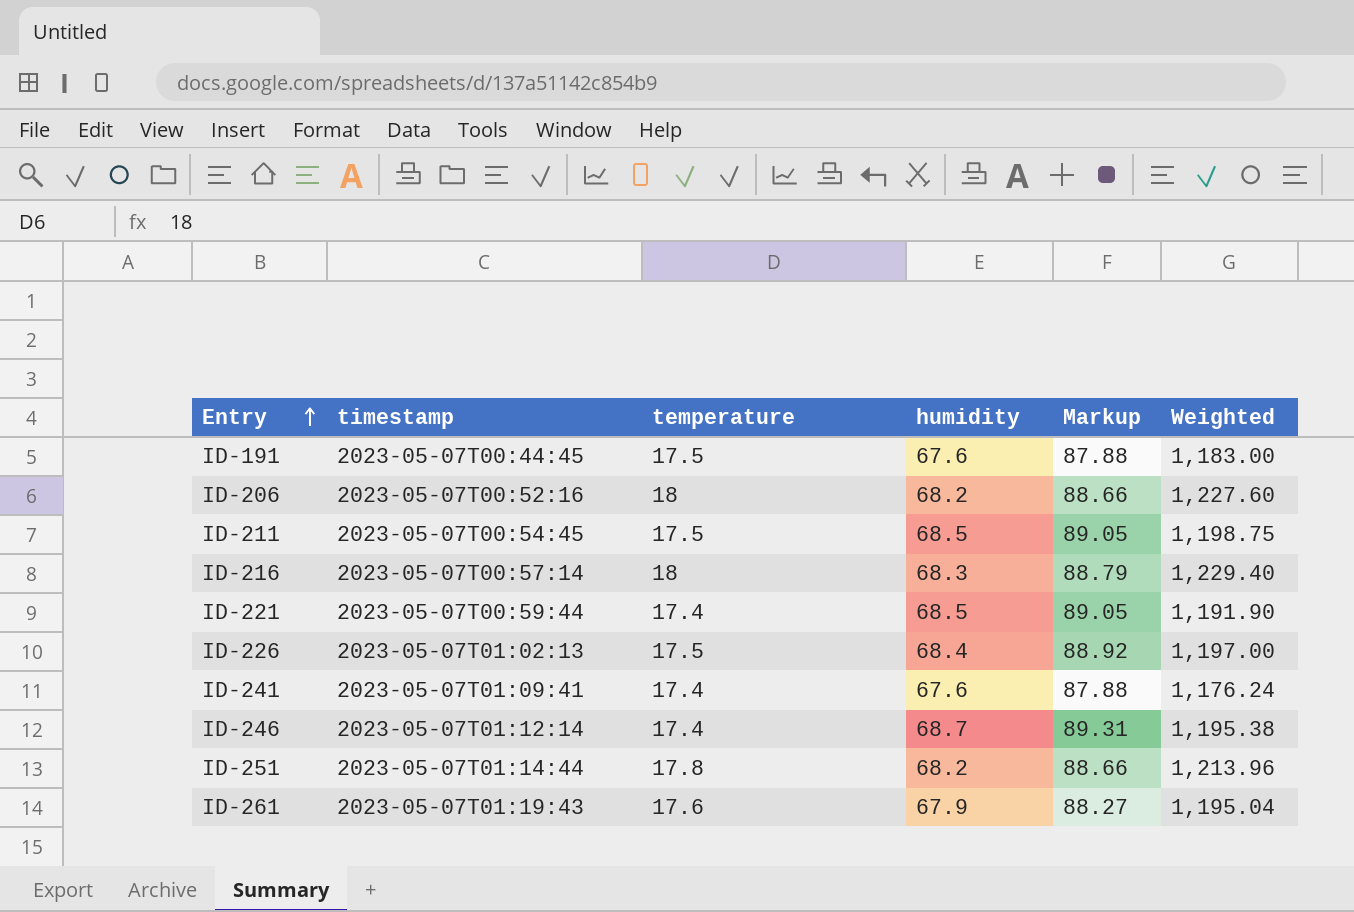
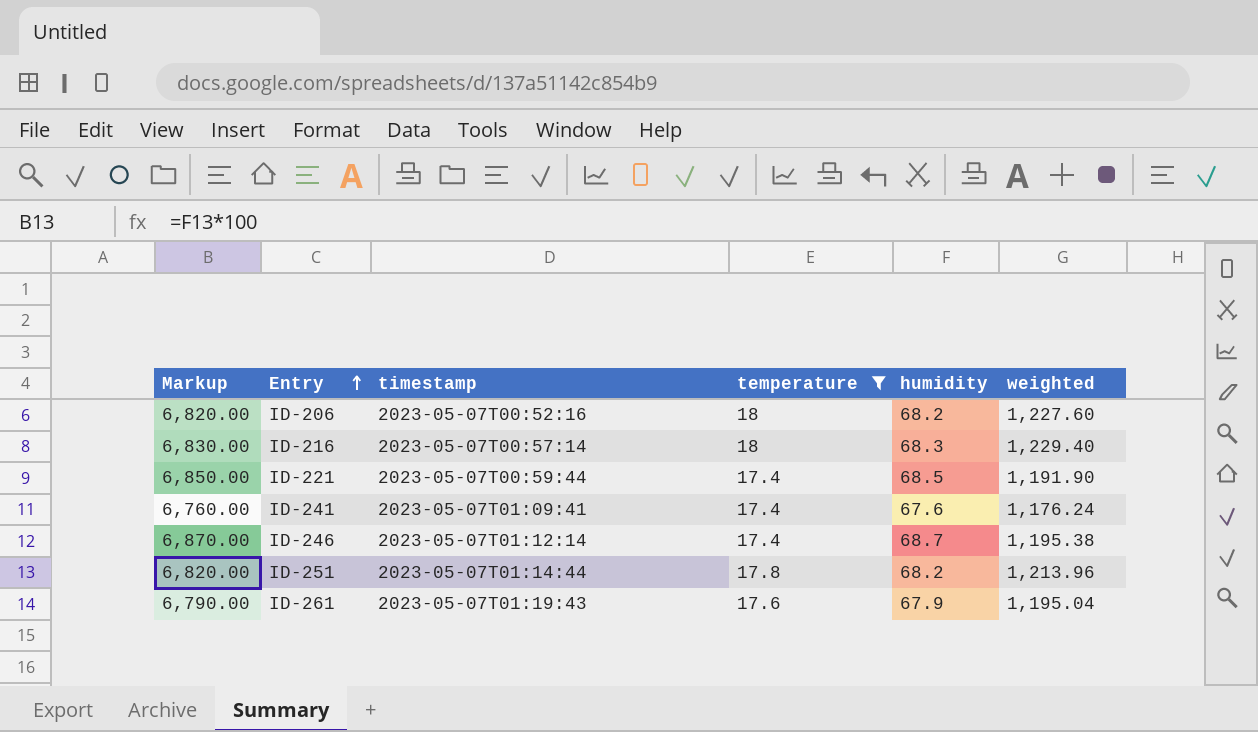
filter: none -> temperature != 17.5
column Markup | formula: [humidity] * 1.3 -> [humidity] * 100
column Markup | position: 5 -> 1
column name: Weighted -> weighted

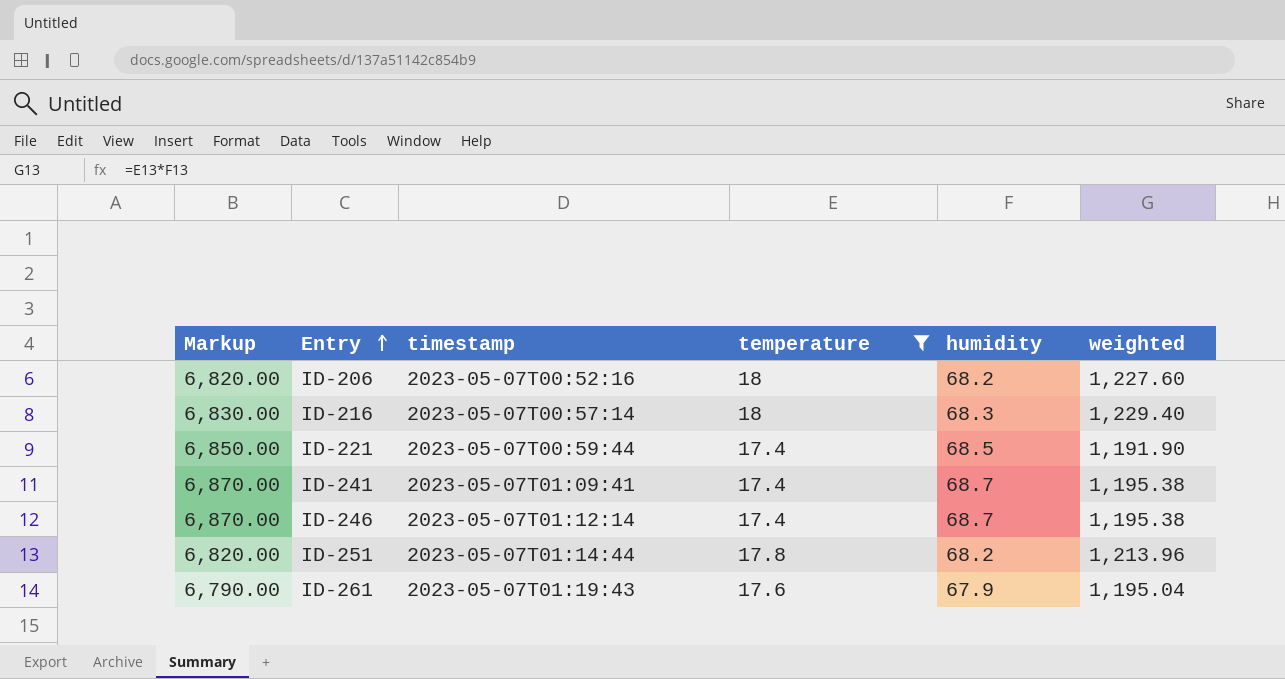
ID-241 | Markup: 6,760.00 -> 6,870.00
ID-241 | humidity: 67.6 -> 68.7
ID-241 | weighted: 1,176.24 -> 1,195.38

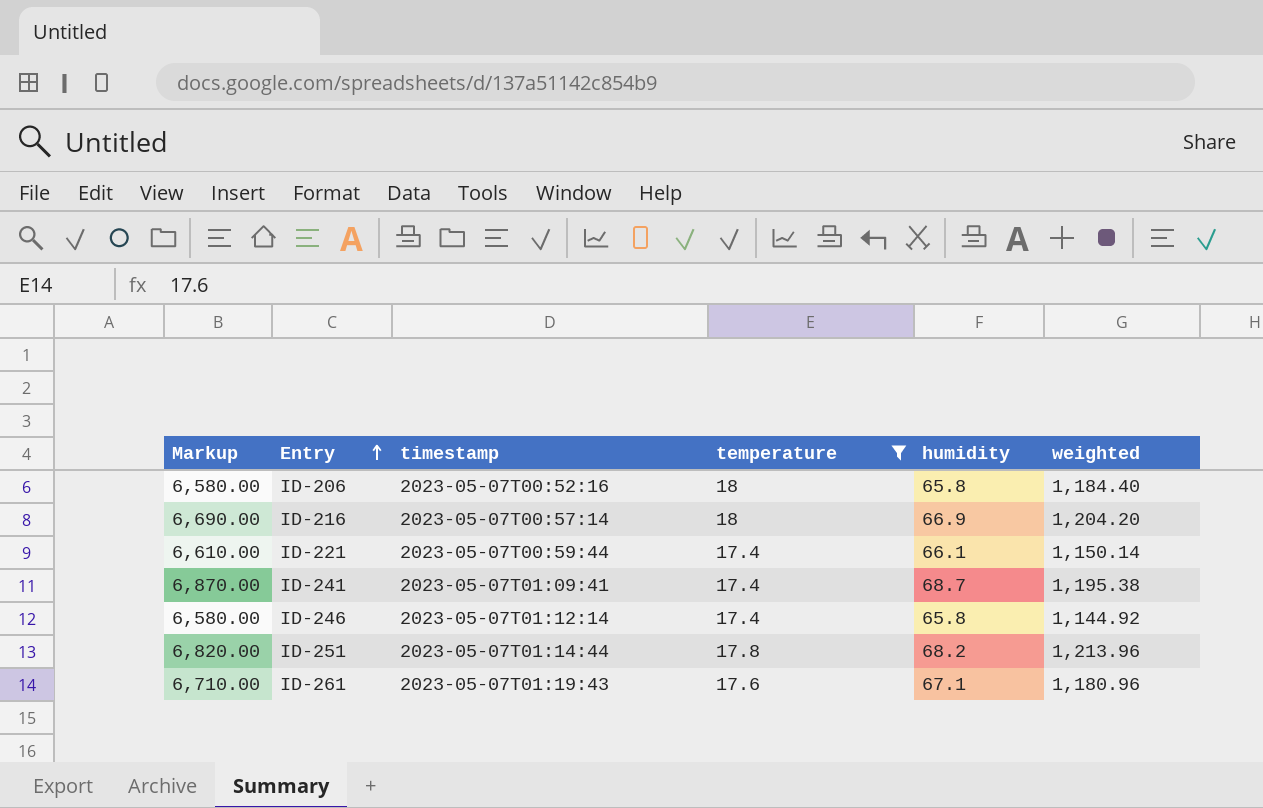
ID-206 | Markup: 6,820.00 -> 6,580.00
ID-206 | humidity: 68.2 -> 65.8
ID-206 | weighted: 1,227.60 -> 1,184.40
ID-216 | Markup: 6,830.00 -> 6,690.00
ID-216 | humidity: 68.3 -> 66.9
ID-216 | weighted: 1,229.40 -> 1,204.20
ID-221 | Markup: 6,850.00 -> 6,610.00
ID-221 | humidity: 68.5 -> 66.1
ID-221 | weighted: 1,191.90 -> 1,150.14
ID-246 | Markup: 6,870.00 -> 6,580.00
ID-246 | humidity: 68.7 -> 65.8
ID-246 | weighted: 1,195.38 -> 1,144.92
ID-261 | Markup: 6,790.00 -> 6,710.00
ID-261 | humidity: 67.9 -> 67.1
ID-261 | weighted: 1,195.04 -> 1,180.96

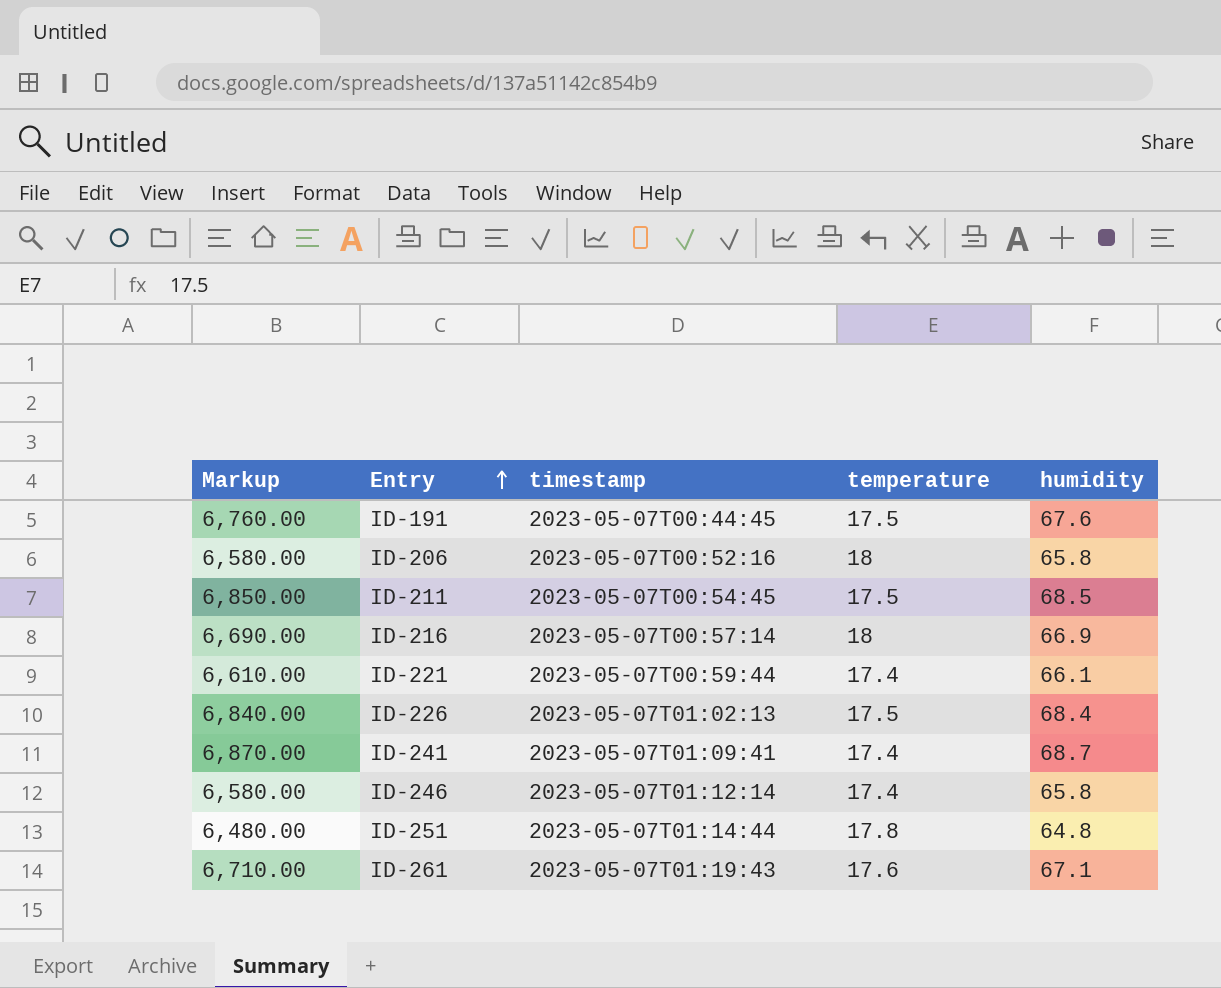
filter: temperature != 17.5 -> none
column weighted | formula: [temperature] * [humidity] -> none
ID-251 | Markup: 6,820.00 -> 6,480.00
ID-251 | humidity: 68.2 -> 64.8

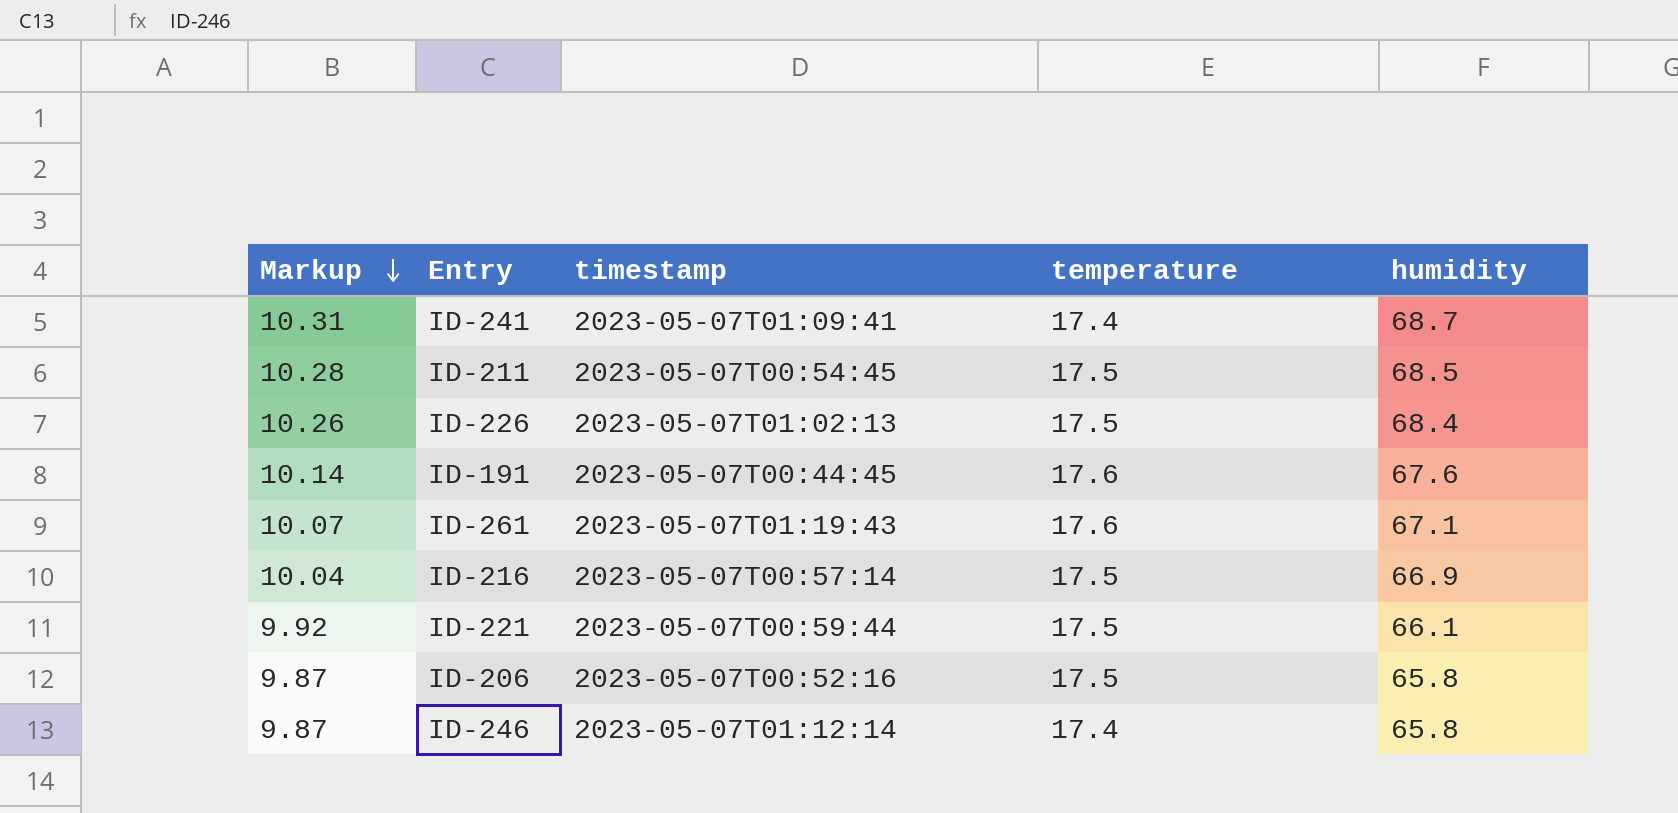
row order: Entry ascending -> Markup descending
column Markup | formula: [humidity] * 100 -> [humidity] * 0.15
row ID-251: 6,480.00 | 2023-05-07T01:14:44 | 17.8 | 64.8 -> none
ID-191 | temperature: 17.5 -> 17.6
ID-216 | temperature: 18 -> 17.5
ID-221 | temperature: 17.4 -> 17.5
ID-206 | temperature: 18 -> 17.5

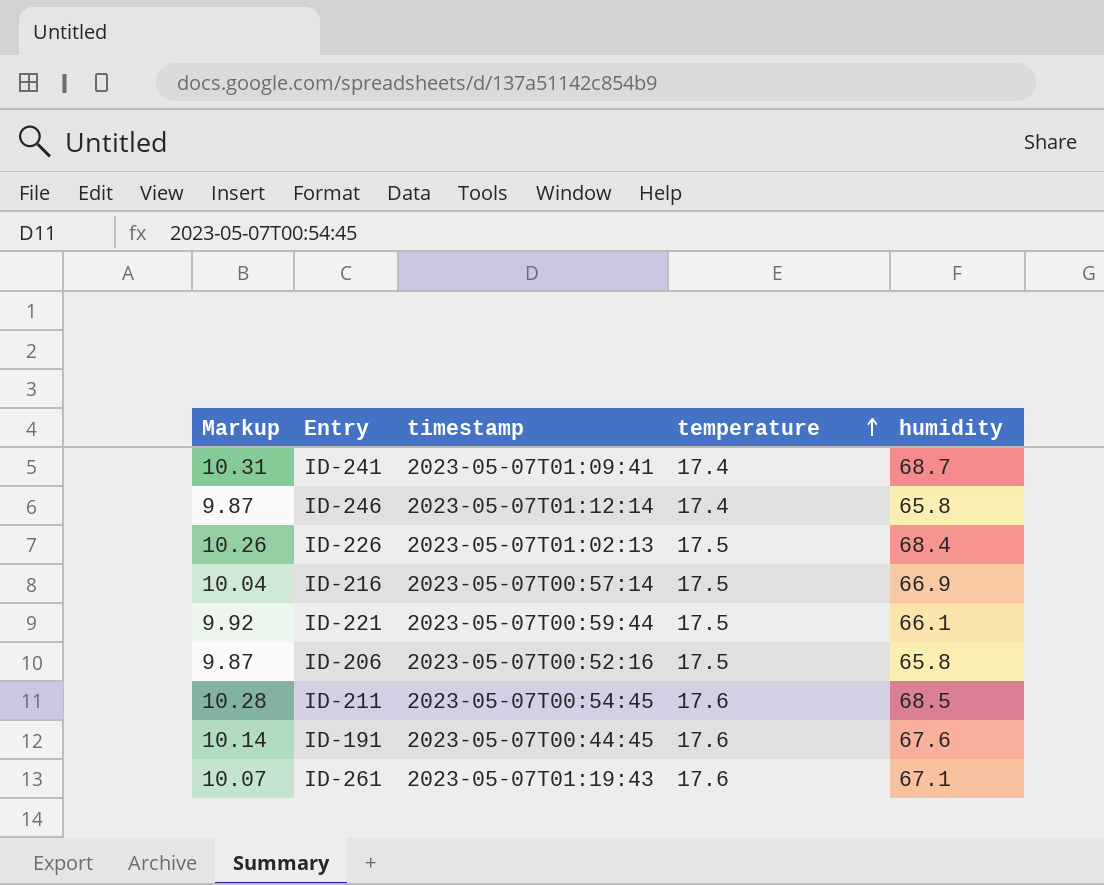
row order: Markup descending -> temperature ascending
ID-211 | temperature: 17.5 -> 17.6

